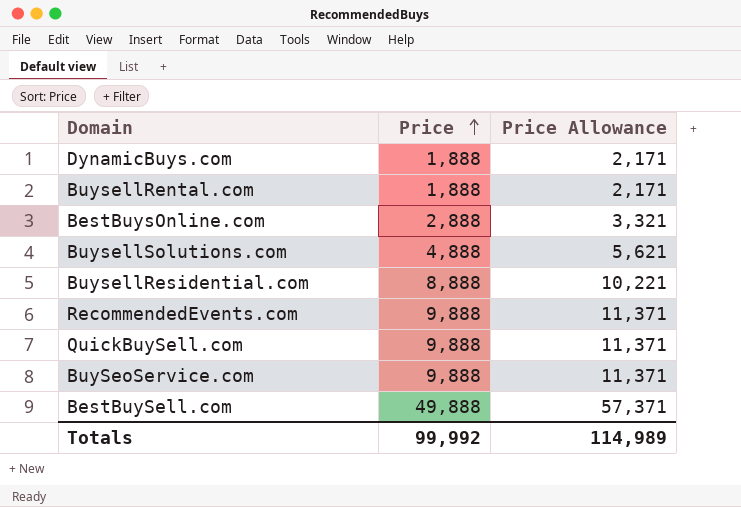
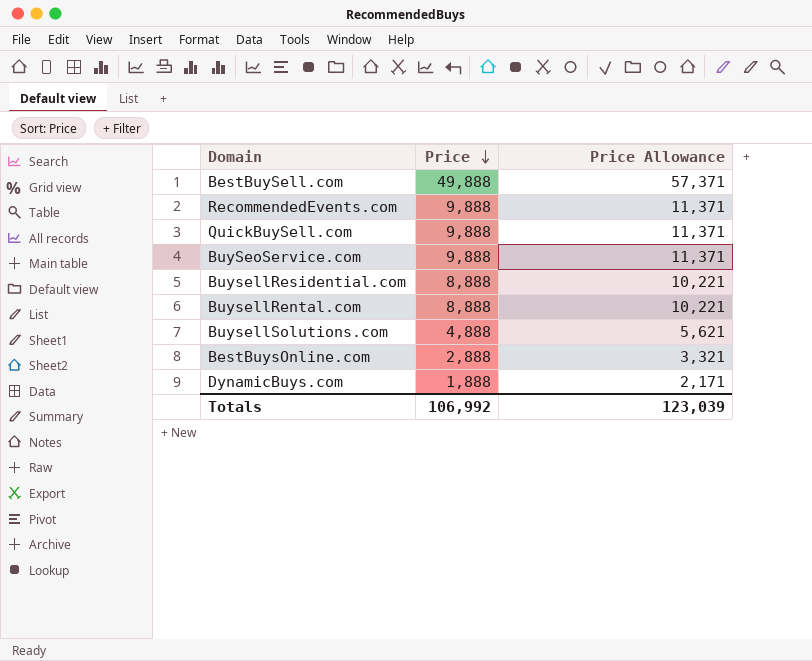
row order: Price ascending -> Price descending
BuysellRental.com | Price: 1,888 -> 8,888
BuysellRental.com | Price Allowance: 2,171 -> 10,221
Totals | Price: 99,992 -> 106,992
Totals | Price Allowance: 114,989 -> 123,039

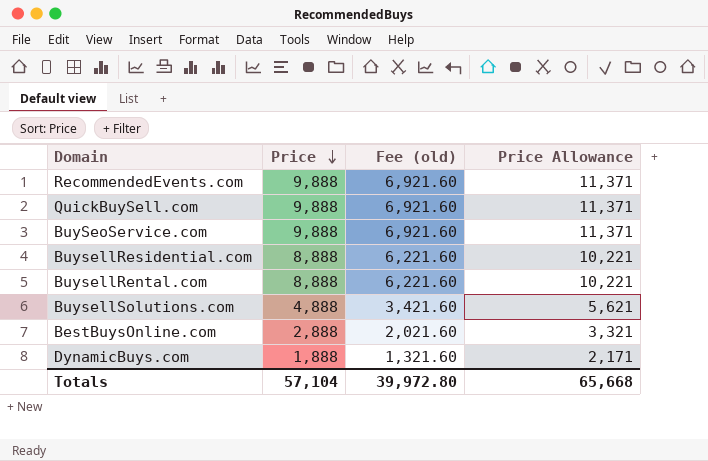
column Fee (old) | formula: none -> [Price] * 0.7
row BestBuySell.com: 49,888 | 57,371 -> none
Totals | Price: 106,992 -> 57,104
Totals | Price Allowance: 123,039 -> 65,668

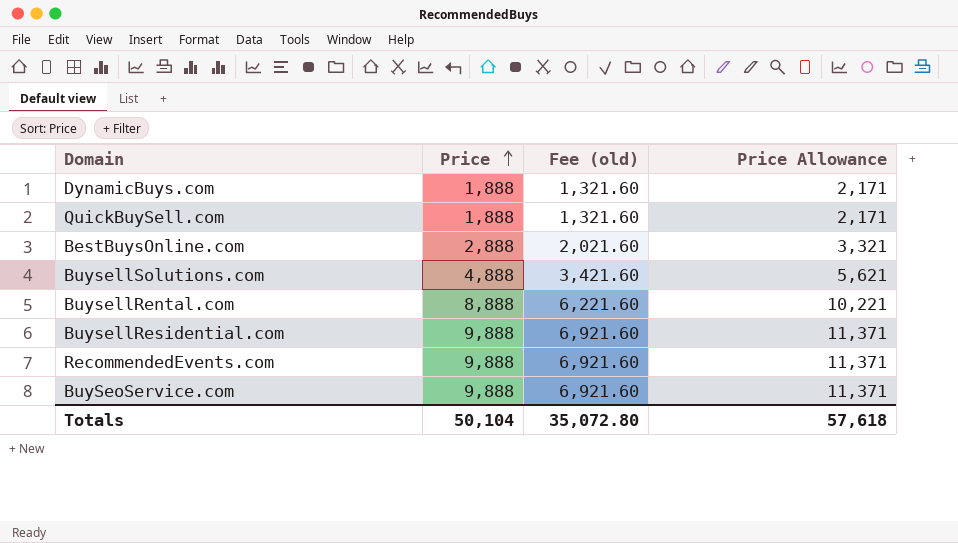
row order: Price descending -> Price ascending
QuickBuySell.com | Price: 9,888 -> 1,888
QuickBuySell.com | Fee (old): 6,921.60 -> 1,321.60
QuickBuySell.com | Price Allowance: 11,371 -> 2,171
BuysellResidential.com | Price: 8,888 -> 9,888
BuysellResidential.com | Fee (old): 6,221.60 -> 6,921.60
BuysellResidential.com | Price Allowance: 10,221 -> 11,371
Totals | Price: 57,104 -> 50,104
Totals | Fee (old): 39,972.80 -> 35,072.80
Totals | Price Allowance: 65,668 -> 57,618

